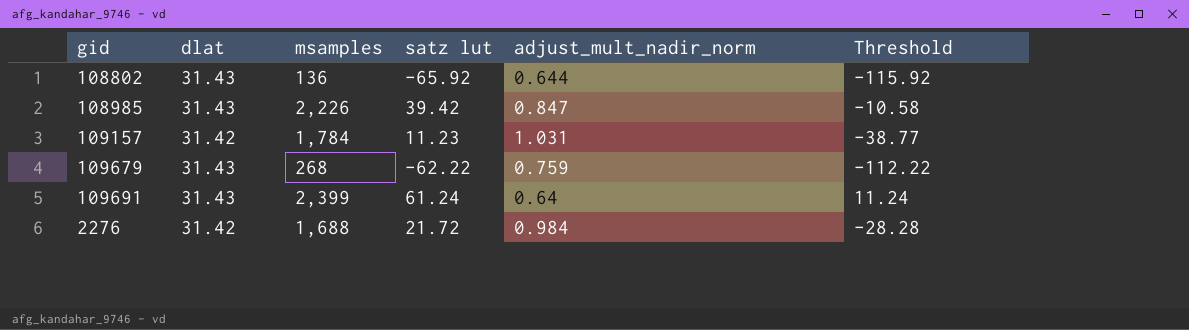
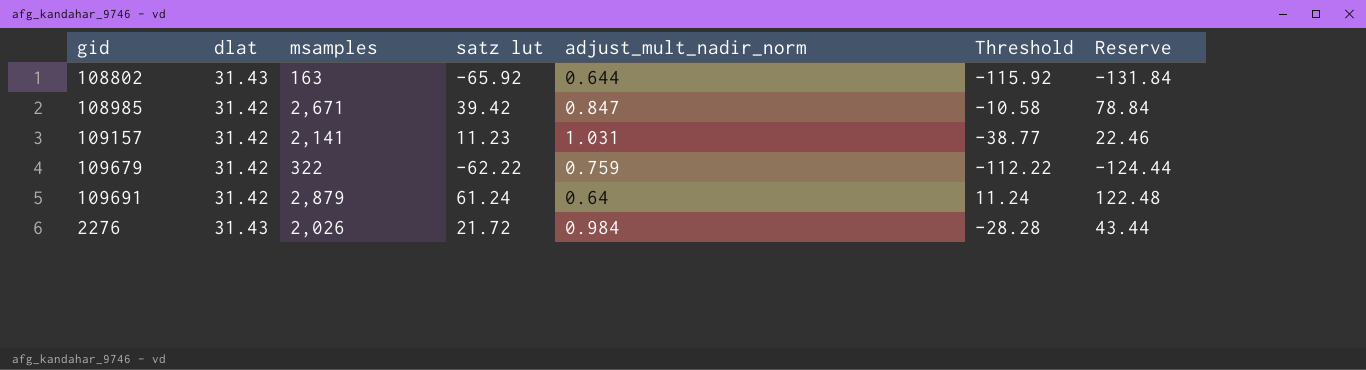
column Reserve | formula: none -> [satz lut] * 2
108802 | msamples: 136 -> 163
108985 | dlat: 31.43 -> 31.42
108985 | msamples: 2,226 -> 2,671
109157 | msamples: 1,784 -> 2,141
109679 | dlat: 31.43 -> 31.42
109679 | msamples: 268 -> 322
109691 | dlat: 31.43 -> 31.42
109691 | msamples: 2,399 -> 2,879
2276 | dlat: 31.42 -> 31.43
2276 | msamples: 1,688 -> 2,026

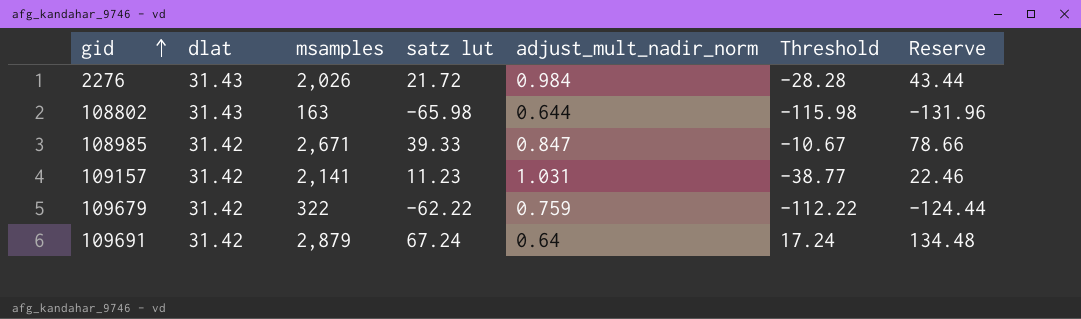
row order: none -> gid ascending
108802 | satz lut: -65.92 -> -65.98
108802 | Threshold: -115.92 -> -115.98
108802 | Reserve: -131.84 -> -131.96
108985 | satz lut: 39.42 -> 39.33
108985 | Threshold: -10.58 -> -10.67
108985 | Reserve: 78.84 -> 78.66
109691 | satz lut: 61.24 -> 67.24
109691 | Threshold: 11.24 -> 17.24
109691 | Reserve: 122.48 -> 134.48

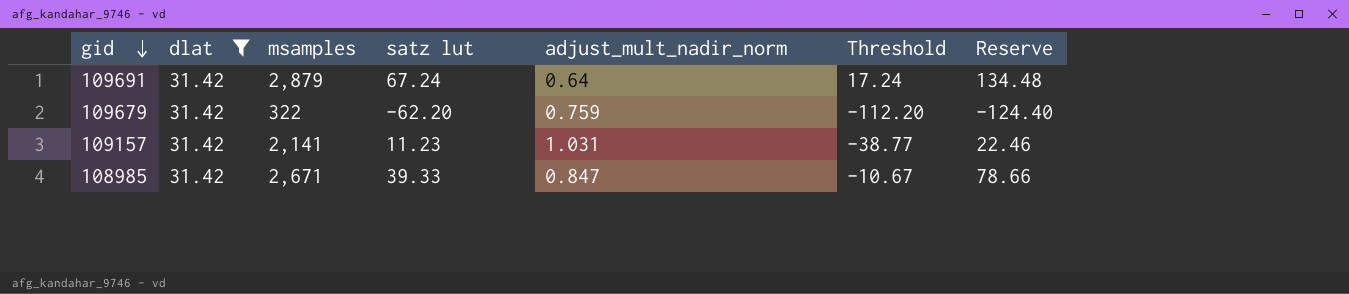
filter: none -> dlat = 31.42
row order: gid ascending -> gid descending
109679 | satz lut: -62.22 -> -62.20
109679 | Threshold: -112.22 -> -112.20
109679 | Reserve: -124.44 -> -124.40

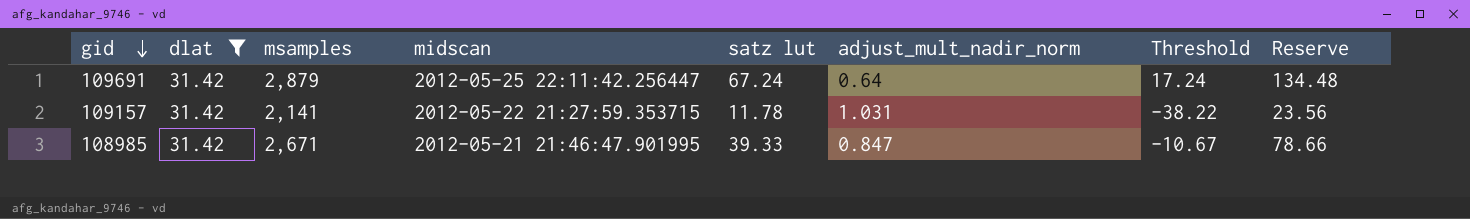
column midscan | position: none -> 4
row 109679: 31.42 | 322 | -62.20 | 0.759 | -112.20 | -124.40 -> none
109157 | satz lut: 11.23 -> 11.78
109157 | Threshold: -38.77 -> -38.22
109157 | Reserve: 22.46 -> 23.56

